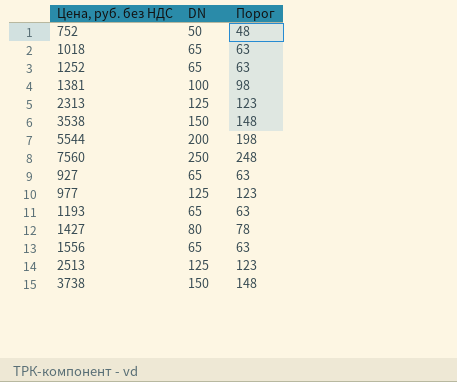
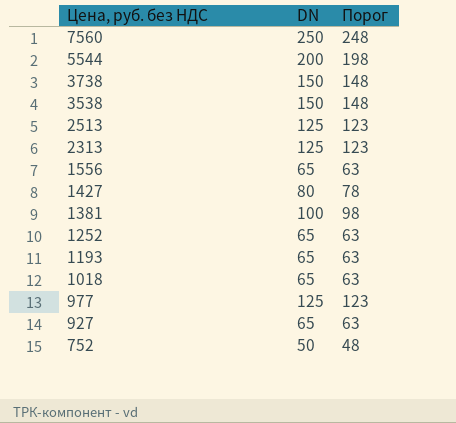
row order: none -> Цена, руб. без НДС descending

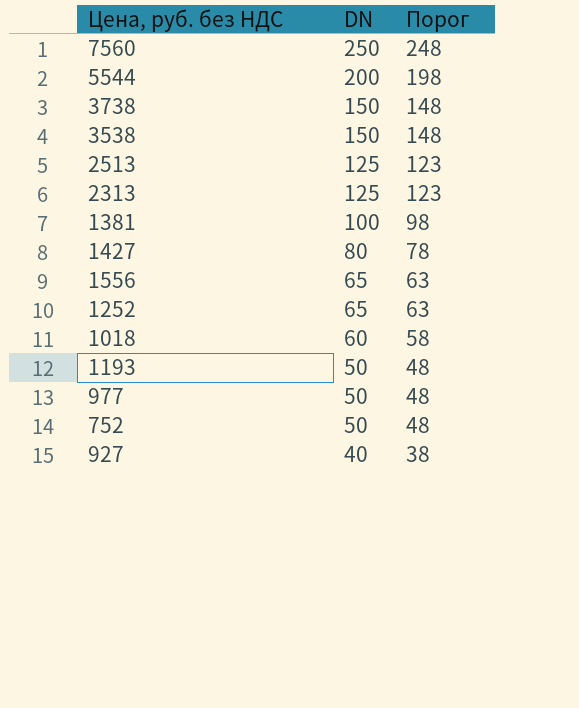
row order: Цена, руб. без НДС descending -> DN descending
1018 | DN: 65 -> 60
1018 | Порог: 63 -> 58
1193 | DN: 65 -> 50
1193 | Порог: 63 -> 48
977 | DN: 125 -> 50
977 | Порог: 123 -> 48
927 | DN: 65 -> 40
927 | Порог: 63 -> 38

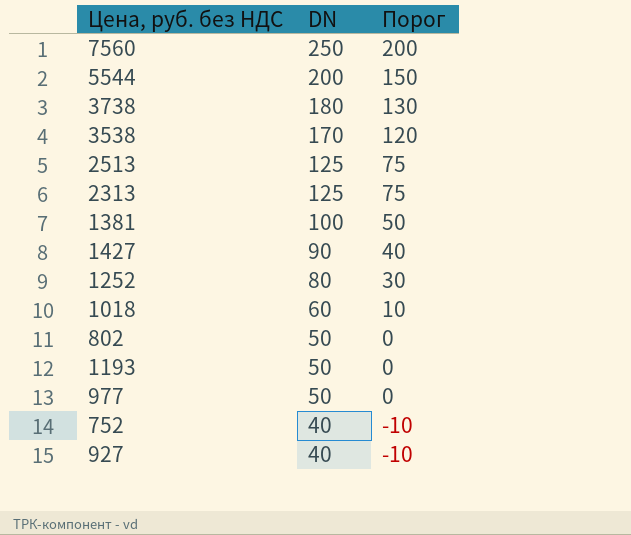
column Порог | formula: [DN] - 2 -> [DN] - 50
row 1556: 65 | 63 -> none
3738 | DN: 150 -> 180
3538 | DN: 150 -> 170
1427 | DN: 80 -> 90
1252 | DN: 65 -> 80
row 802: none -> 50 | 0
752 | DN: 50 -> 40

